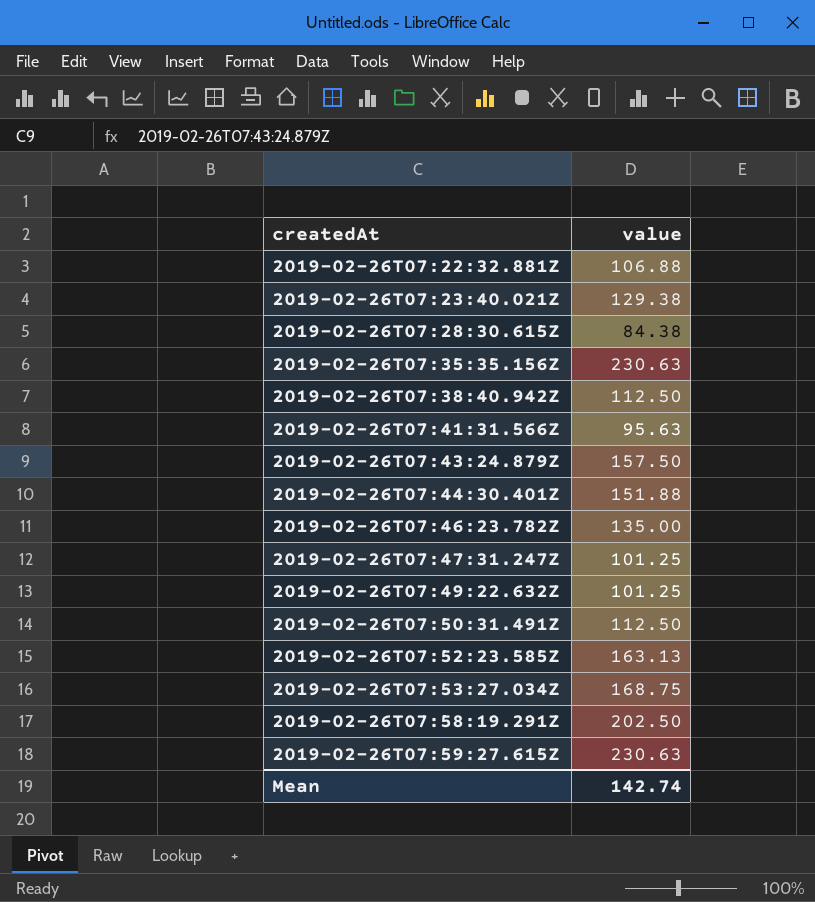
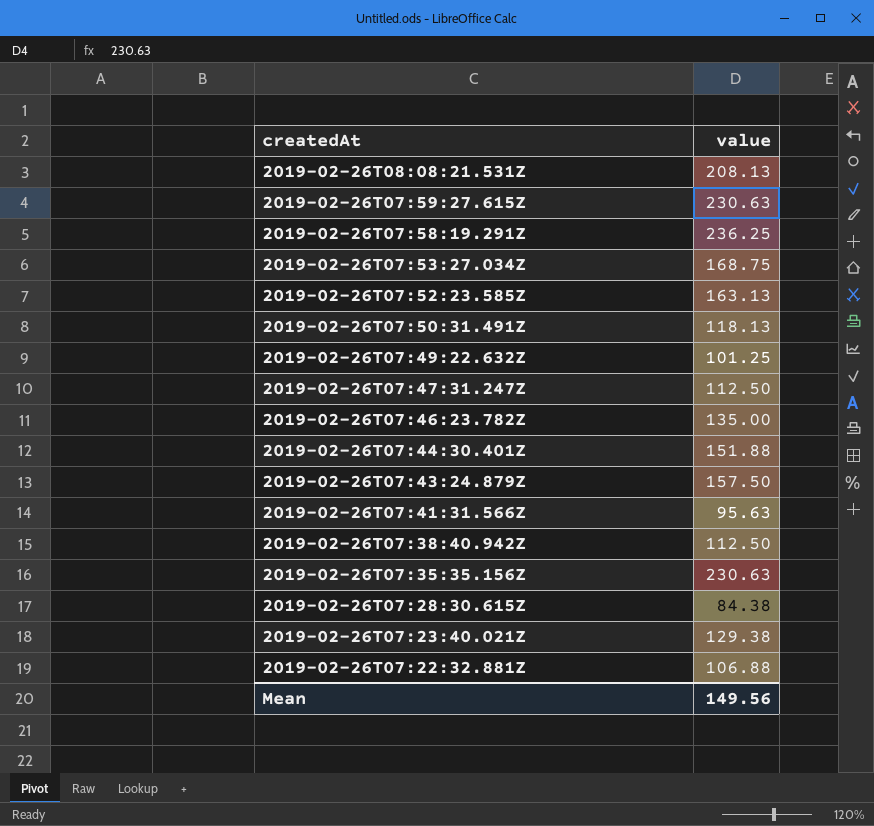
row order: createdAt ascending -> createdAt descending
row 2019-02-26T08:08:21.531Z: none -> 208.13
2019-02-26T07:58:19.291Z | value: 202.50 -> 236.25
2019-02-26T07:50:31.491Z | value: 112.50 -> 118.13
2019-02-26T07:47:31.247Z | value: 101.25 -> 112.50
Mean | value: 142.74 -> 149.56

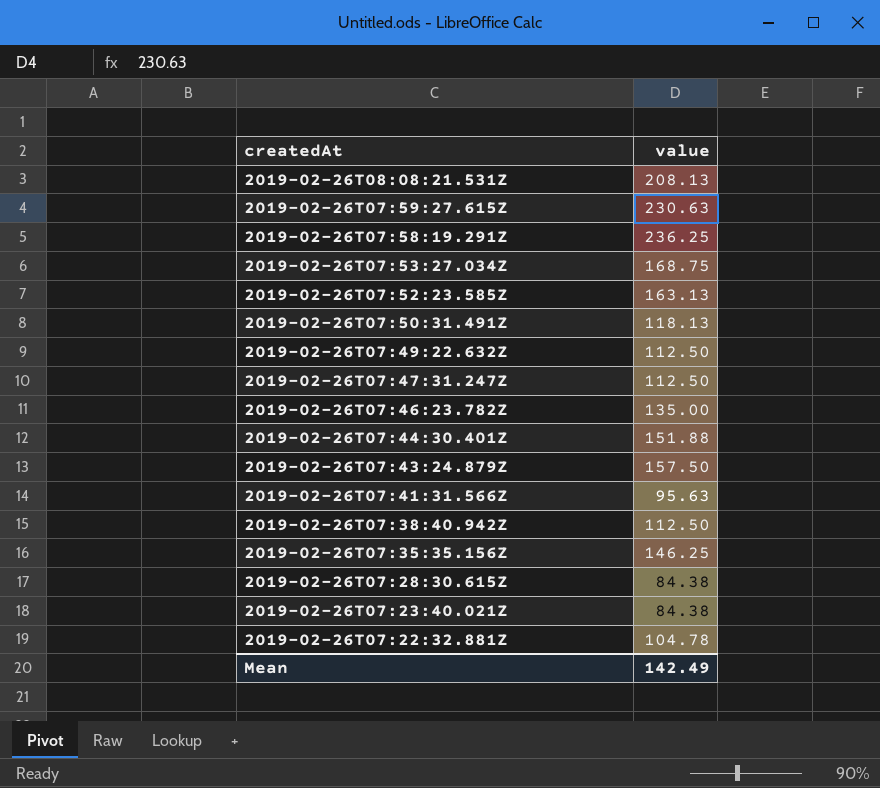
2019-02-26T07:49:22.632Z | value: 101.25 -> 112.50
2019-02-26T07:35:35.156Z | value: 230.63 -> 146.25
2019-02-26T07:23:40.021Z | value: 129.38 -> 84.38
2019-02-26T07:22:32.881Z | value: 106.88 -> 104.78
Mean | value: 149.56 -> 142.49

